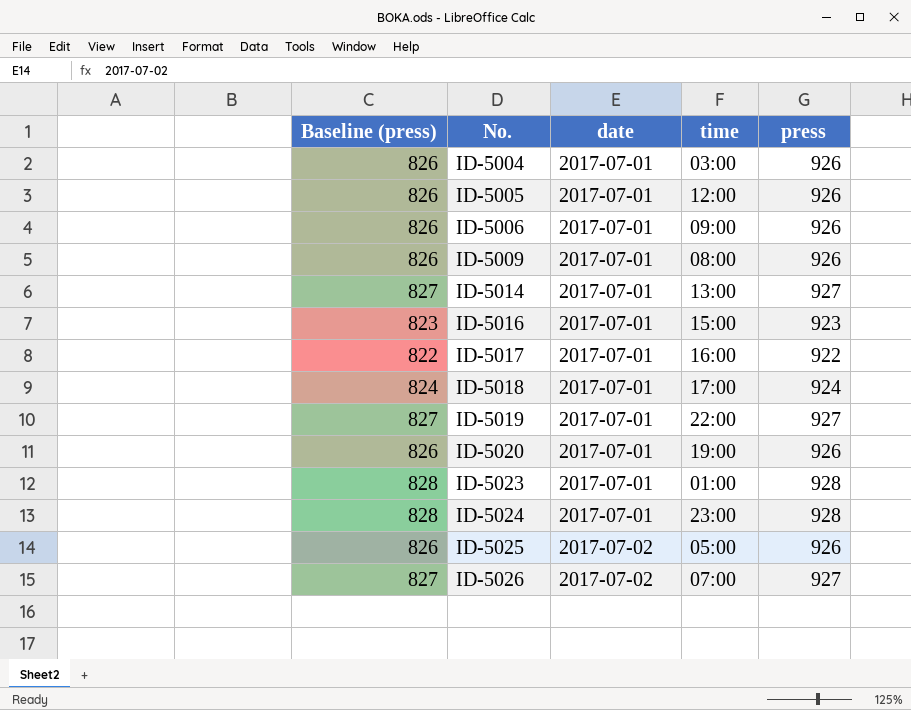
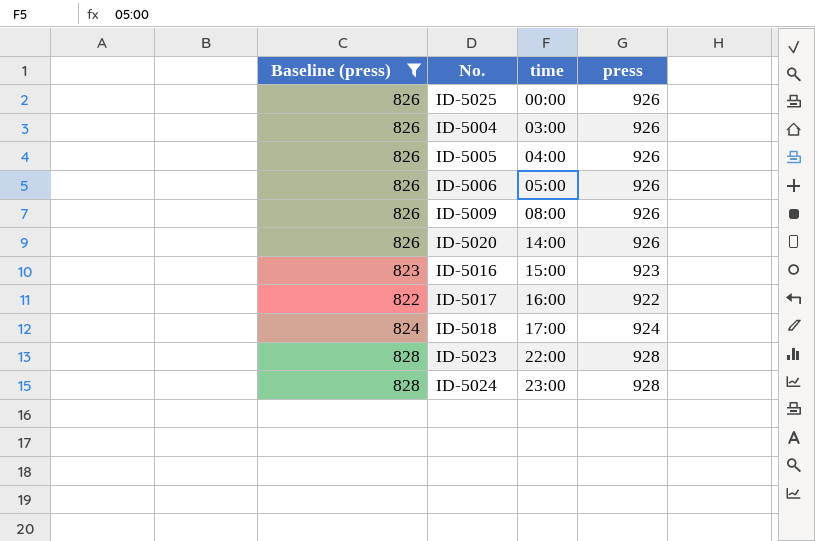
filter: none -> Baseline (press) != 827
row order: No. ascending -> time ascending
column date | position: 3 -> none
ID-5025 | time: 05:00 -> 00:00
ID-5005 | time: 12:00 -> 04:00
ID-5006 | time: 09:00 -> 05:00
ID-5020 | time: 19:00 -> 14:00
ID-5023 | time: 01:00 -> 22:00

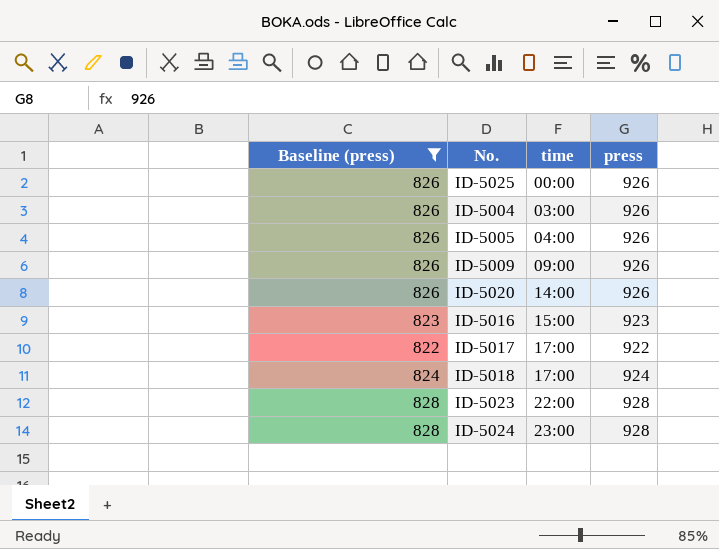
row ID-5006: 826 | 05:00 | 926 -> none
ID-5009 | time: 08:00 -> 09:00
ID-5017 | time: 16:00 -> 17:00

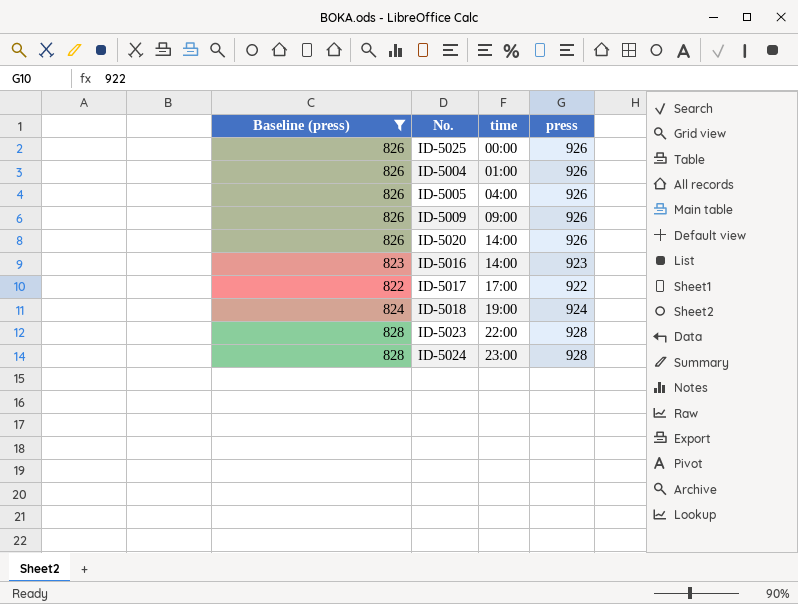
ID-5004 | time: 03:00 -> 01:00
ID-5016 | time: 15:00 -> 14:00
ID-5018 | time: 17:00 -> 19:00

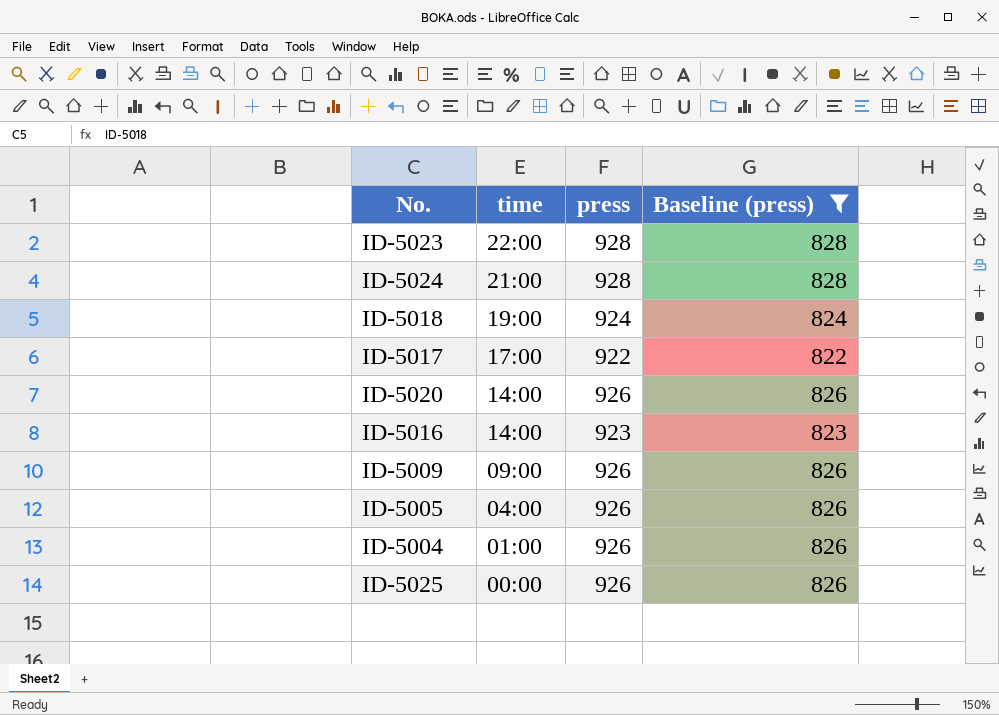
row order: time ascending -> time descending
column Baseline (press) | position: 1 -> 4
ID-5024 | time: 23:00 -> 21:00

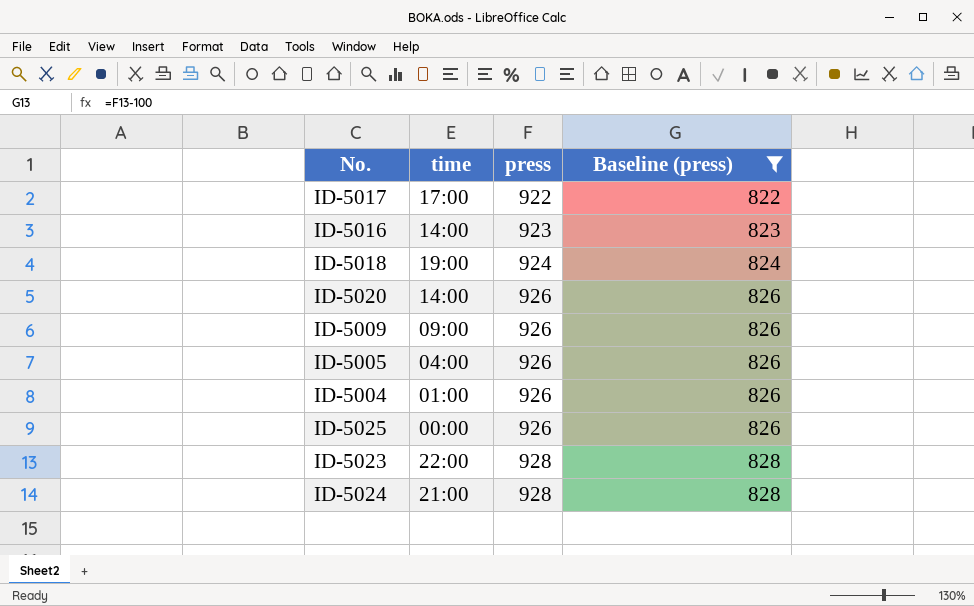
row order: time descending -> press ascending

